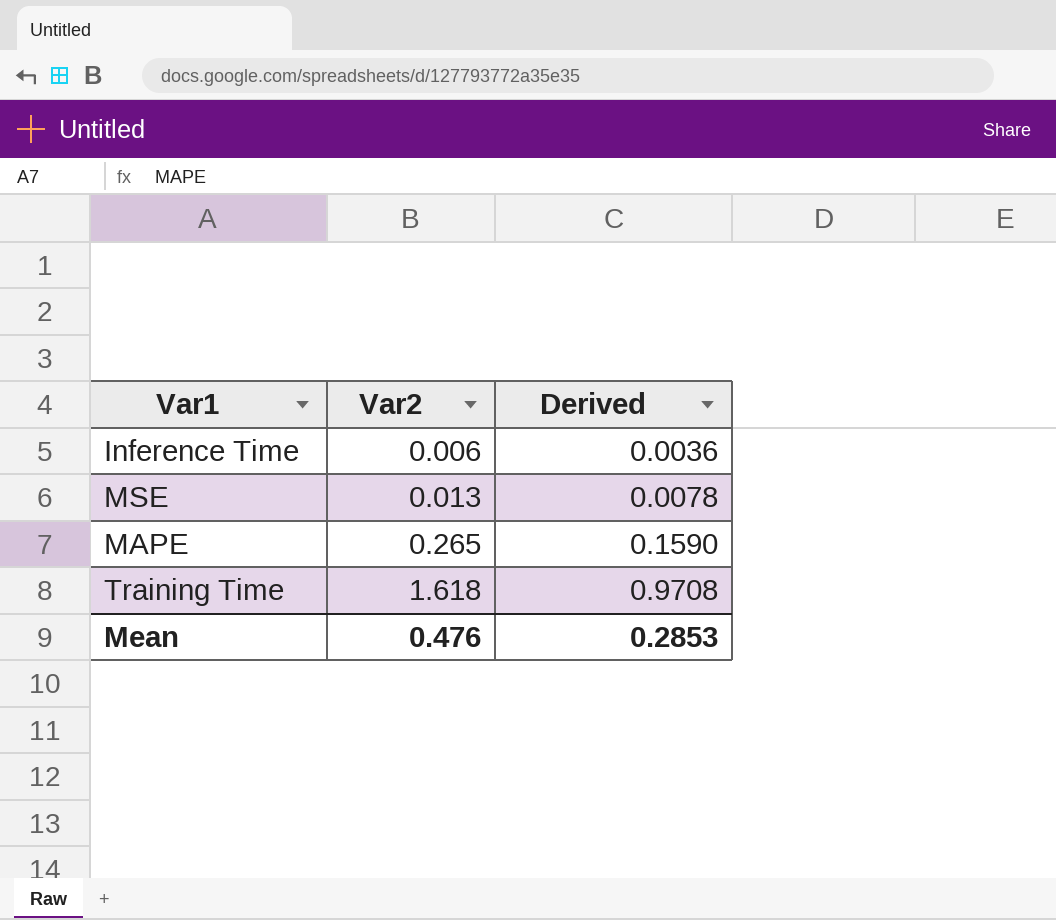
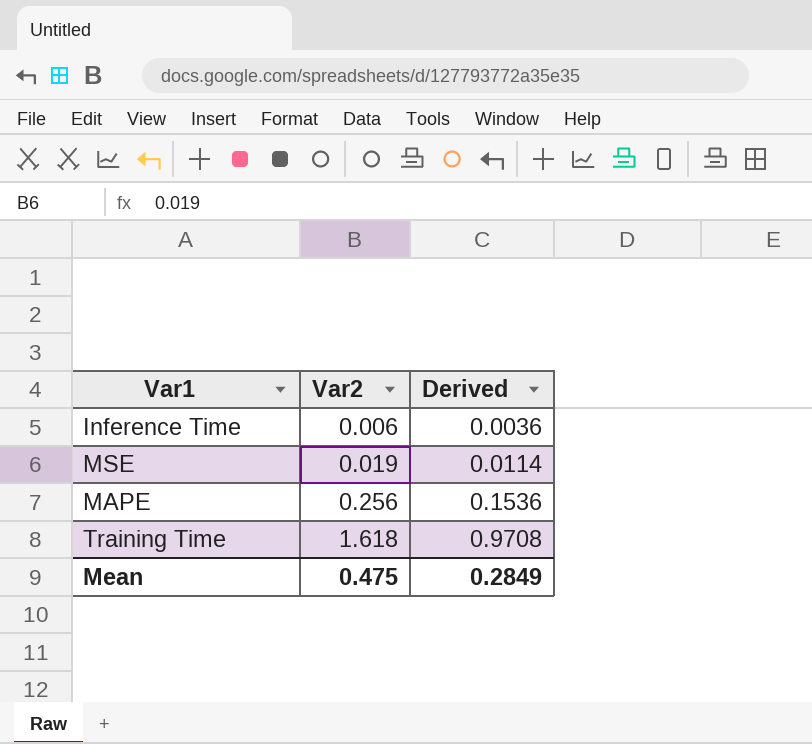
MSE | Var2: 0.013 -> 0.019
MSE | Derived: 0.0078 -> 0.0114
MAPE | Var2: 0.265 -> 0.256
MAPE | Derived: 0.1590 -> 0.1536
Mean | Var2: 0.476 -> 0.475
Mean | Derived: 0.2853 -> 0.2849

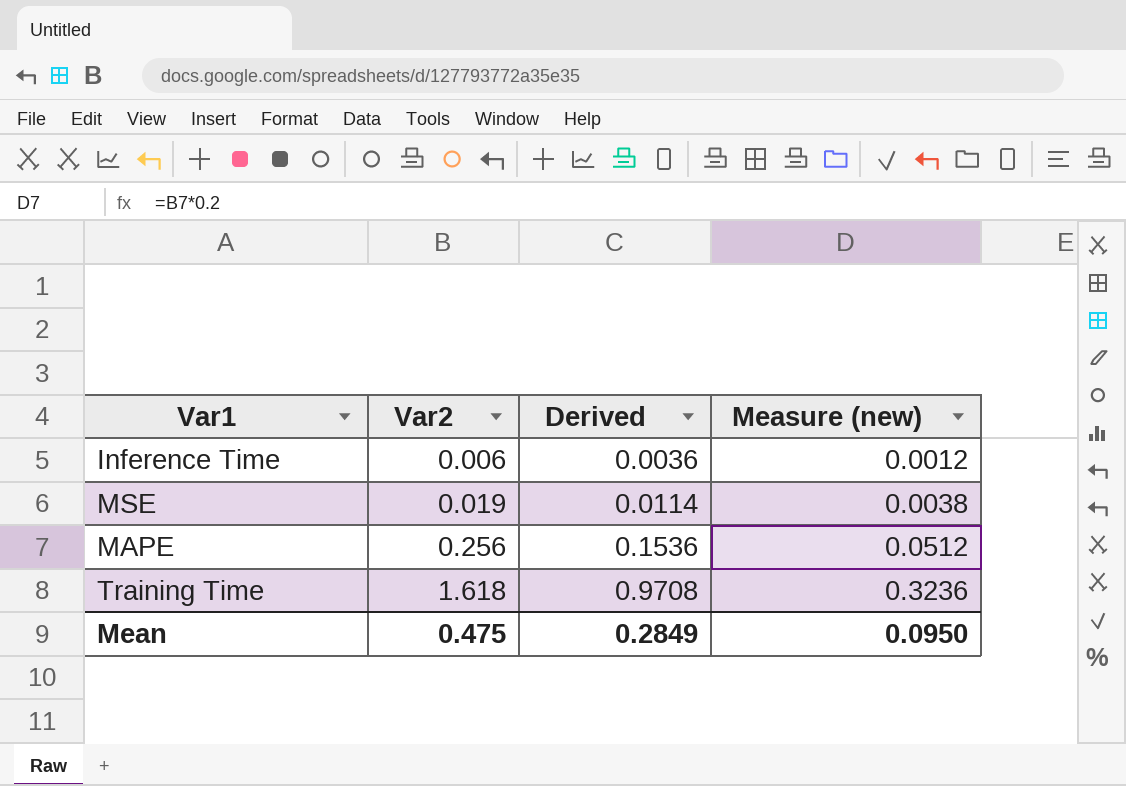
column Measure (new) | formula: none -> [Var2] * 0.2

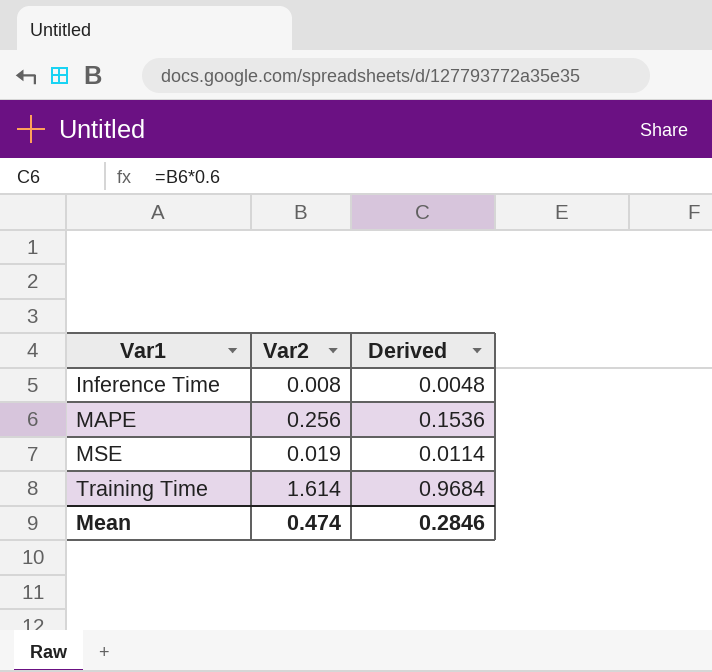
row order: Var2 ascending -> Var1 ascending
column Measure (new) | formula: [Var2] * 0.2 -> none
Inference Time | Var2: 0.006 -> 0.008
Inference Time | Derived: 0.0036 -> 0.0048
Training Time | Var2: 1.618 -> 1.614
Training Time | Derived: 0.9708 -> 0.9684
Mean | Var2: 0.475 -> 0.474
Mean | Derived: 0.2849 -> 0.2846

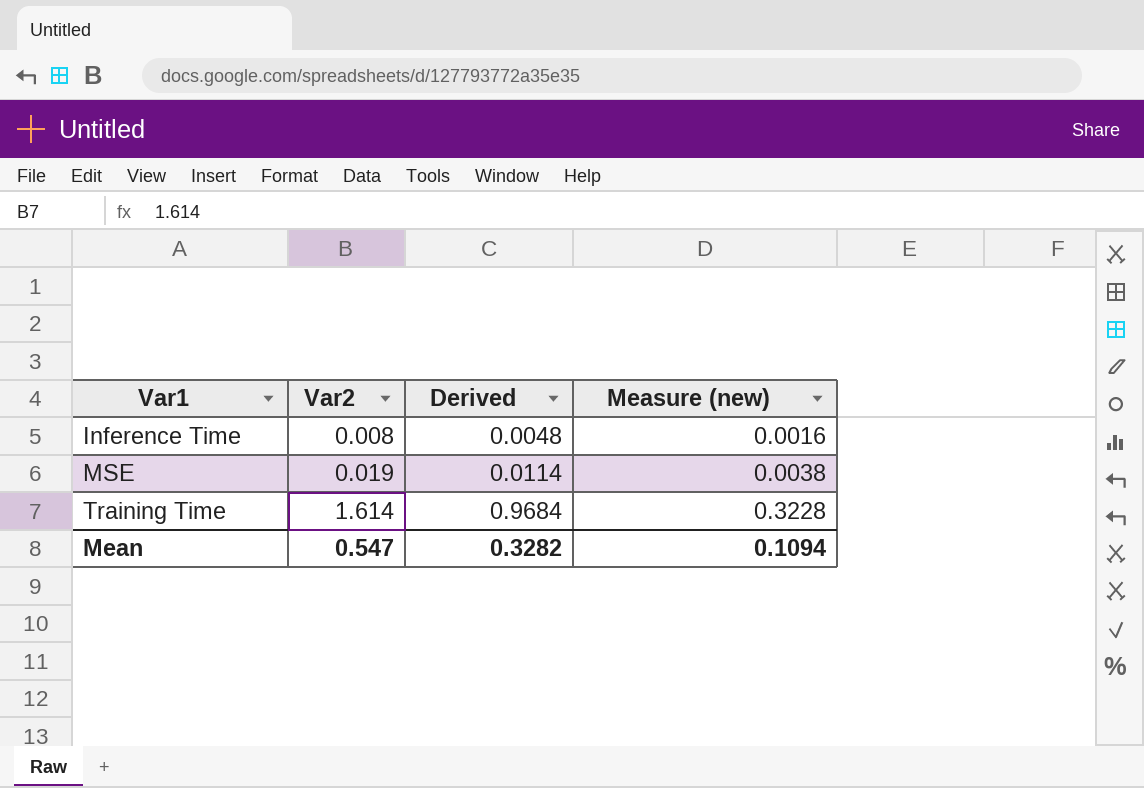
column Measure (new) | formula: none -> [Var2] * 0.2
row MAPE: 0.256 | 0.1536 -> none
Mean | Var2: 0.474 -> 0.547
Mean | Derived: 0.2846 -> 0.3282

